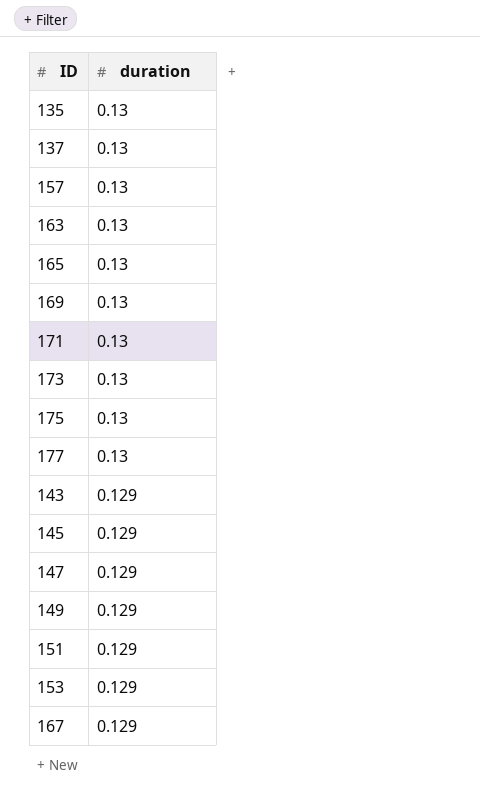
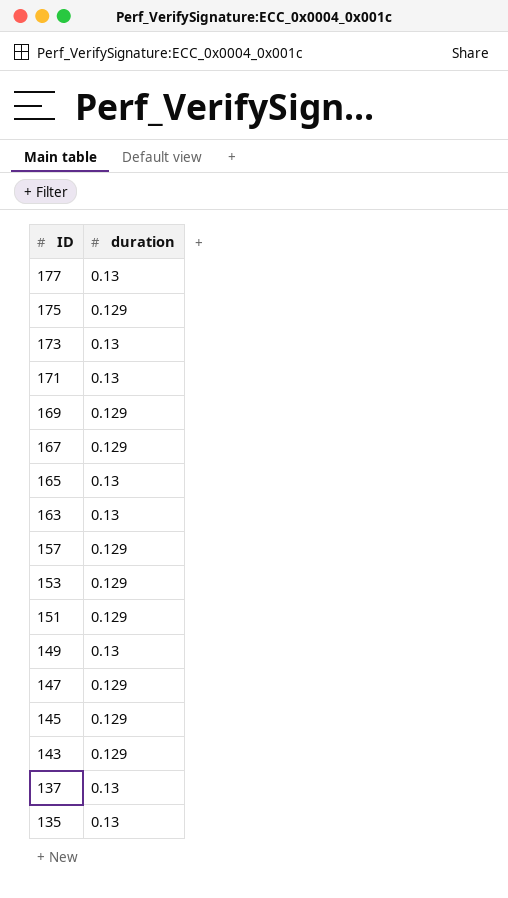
row order: duration descending -> ID descending
175 | duration: 0.13 -> 0.129
169 | duration: 0.13 -> 0.129
157 | duration: 0.13 -> 0.129
149 | duration: 0.129 -> 0.13

